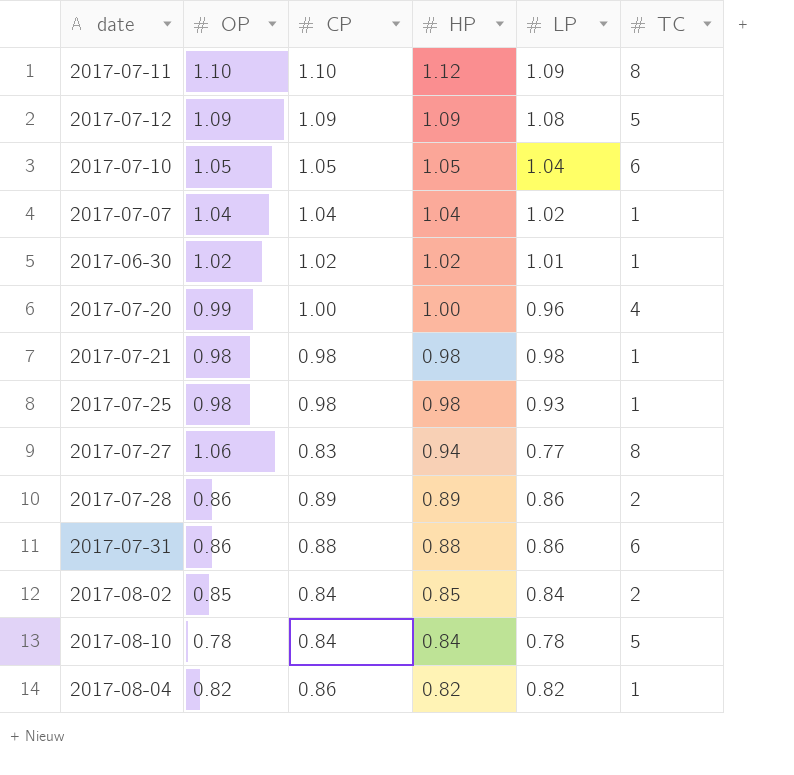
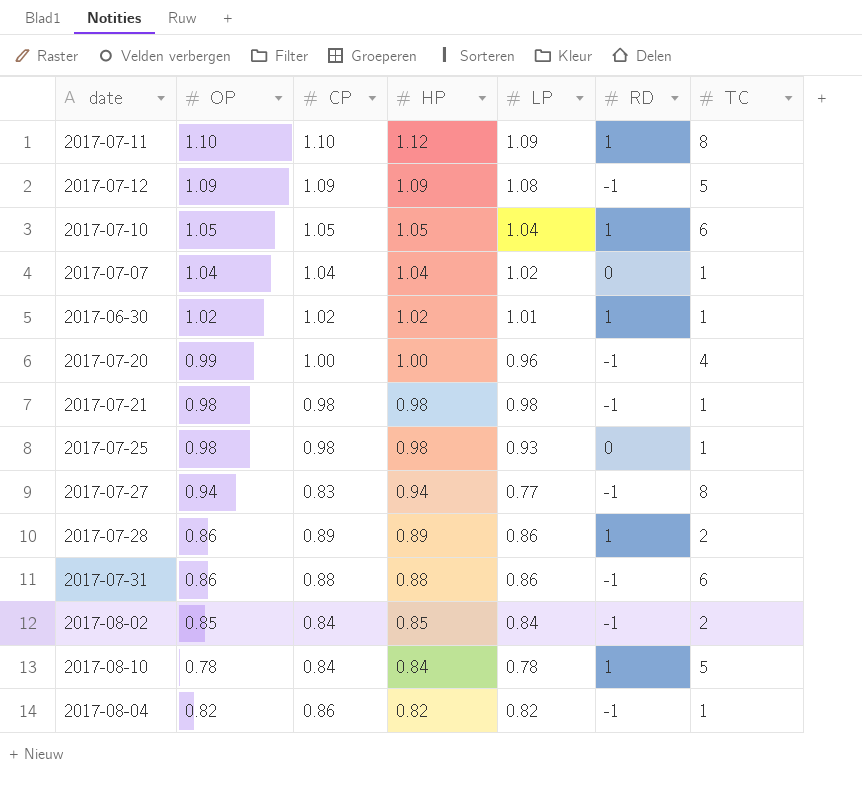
column RD | position: none -> 6
2017-07-27 | OP: 1.06 -> 0.94

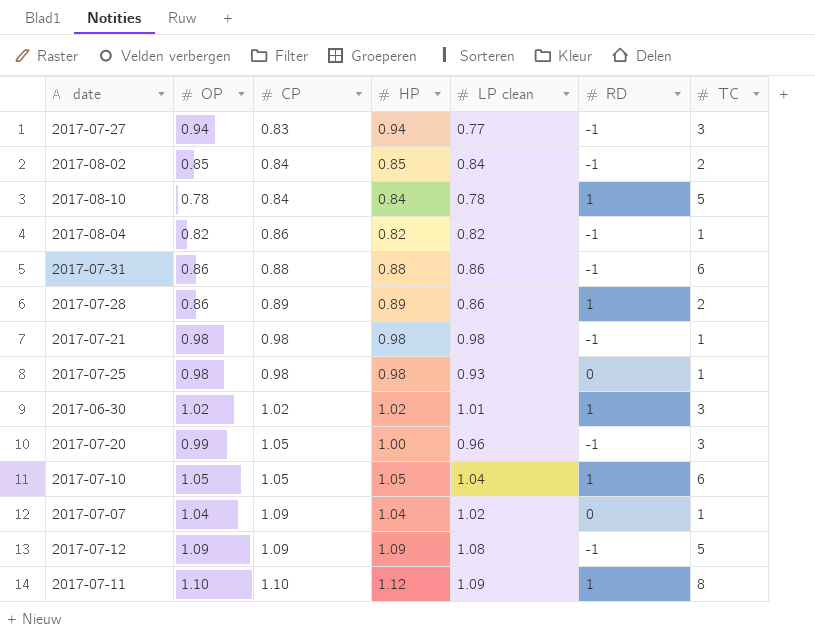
row order: HP descending -> CP ascending
column name: LP -> LP clean
2017-07-27 | TC: 8 -> 3
2017-06-30 | TC: 1 -> 3
2017-07-20 | CP: 1.00 -> 1.05
2017-07-20 | TC: 4 -> 3
2017-07-07 | CP: 1.04 -> 1.09

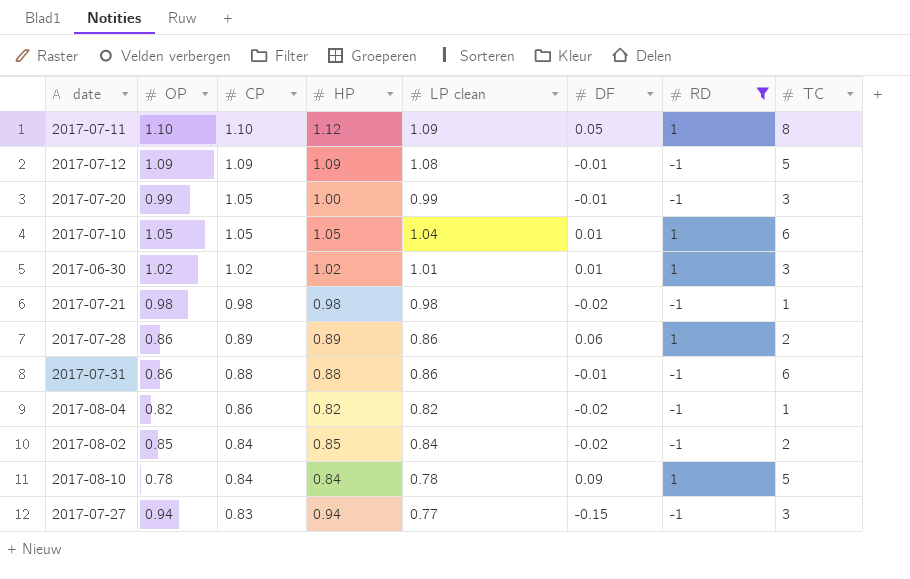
filter: none -> RD != 0
row order: CP ascending -> CP descending
column DF | position: none -> 6
2017-07-20 | LP clean: 0.96 -> 0.99

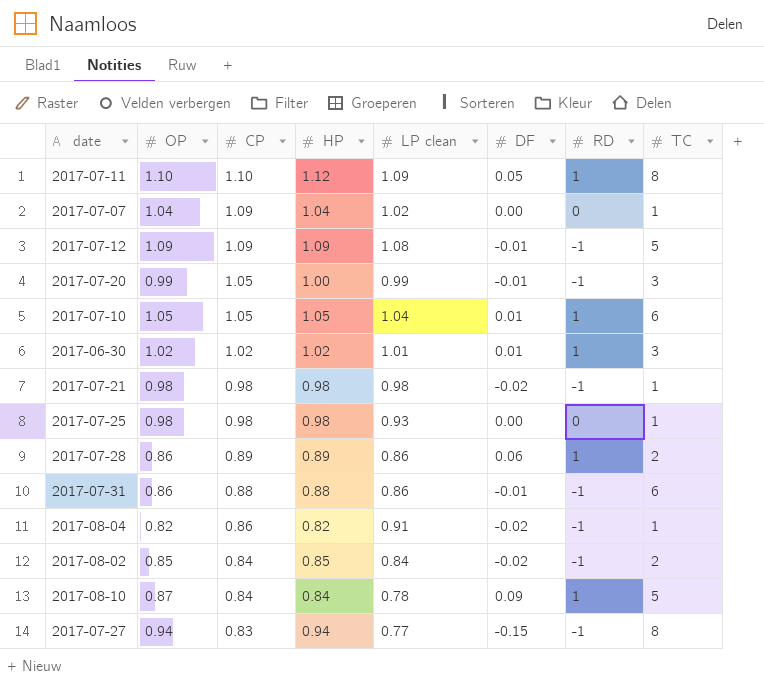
filter: RD != 0 -> none
2017-08-04 | LP clean: 0.82 -> 0.91
2017-08-10 | OP: 0.78 -> 0.87
2017-07-27 | TC: 3 -> 8

